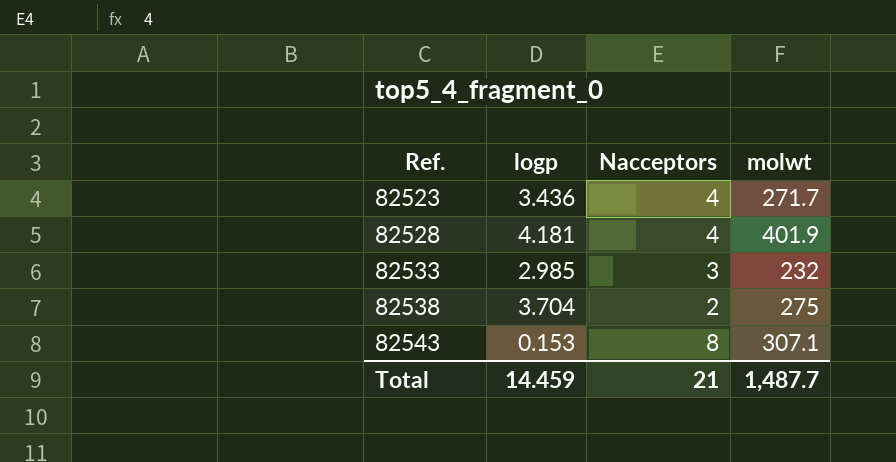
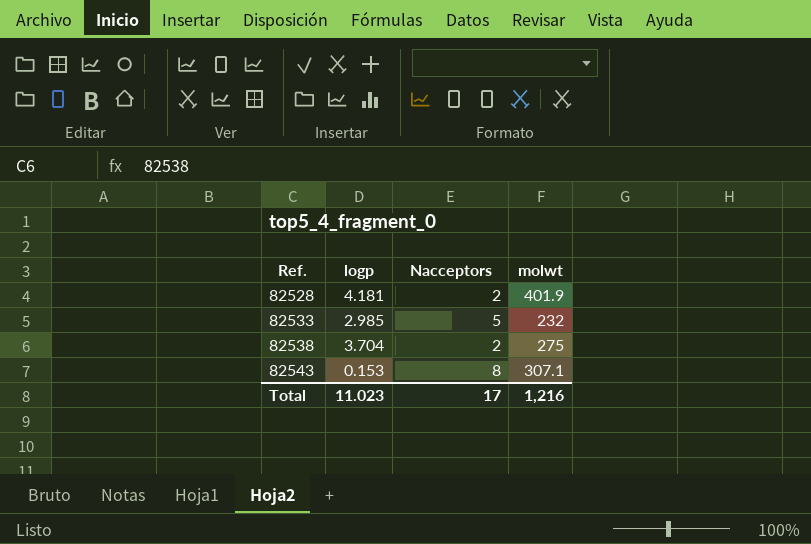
row 82523: 3.436 | 4 | 271.7 -> none
82528 | Nacceptors: 4 -> 2
82533 | Nacceptors: 3 -> 5
Total | logp: 14.459 -> 11.023
Total | Nacceptors: 21 -> 17
Total | molwt: 1,487.7 -> 1,216

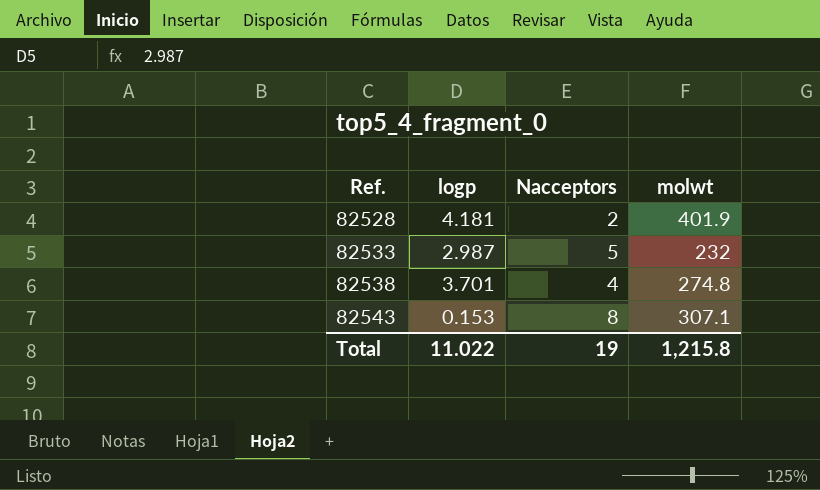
82533 | logp: 2.985 -> 2.987
82538 | logp: 3.704 -> 3.701
82538 | Nacceptors: 2 -> 4
82538 | molwt: 275 -> 274.8
Total | logp: 11.023 -> 11.022
Total | Nacceptors: 17 -> 19
Total | molwt: 1,216 -> 1,215.8

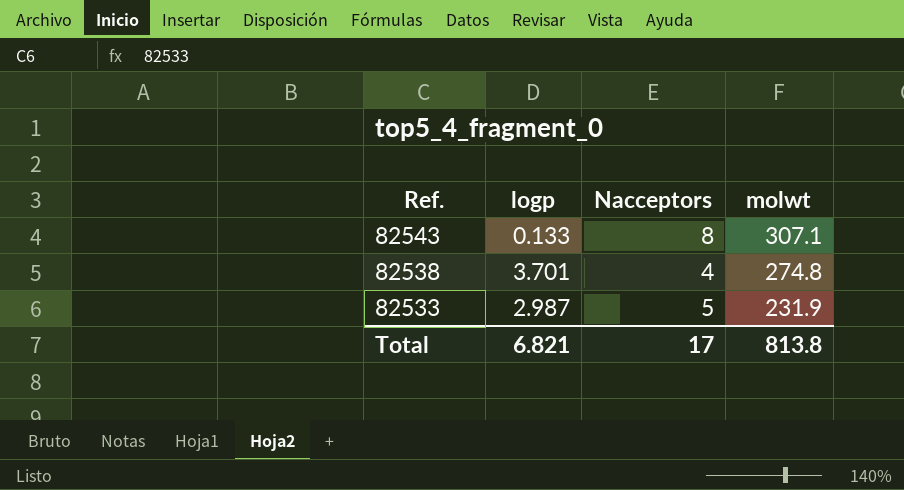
row order: Ref. ascending -> Ref. descending
row 82528: 4.181 | 2 | 401.9 -> none
82543 | logp: 0.153 -> 0.133
82533 | molwt: 232 -> 231.9
Total | logp: 11.022 -> 6.821
Total | Nacceptors: 19 -> 17
Total | molwt: 1,215.8 -> 813.8

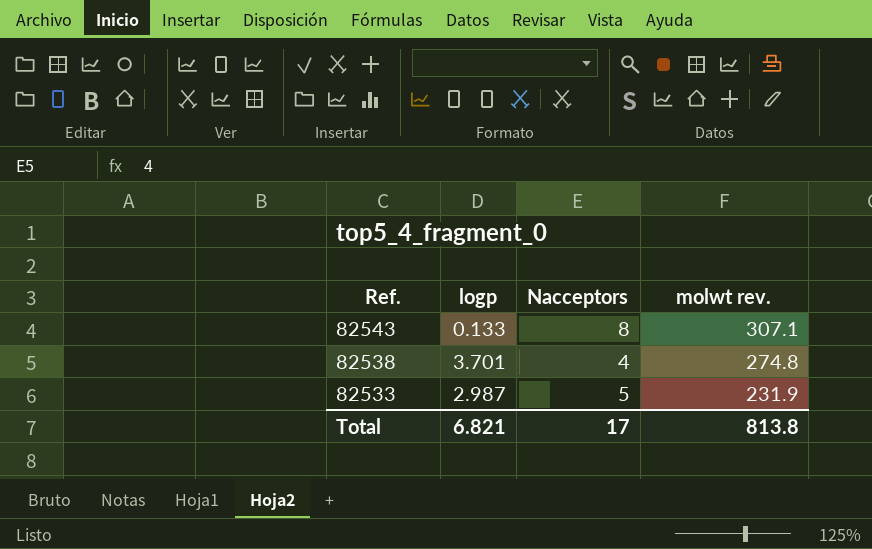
column name: molwt -> molwt rev.

